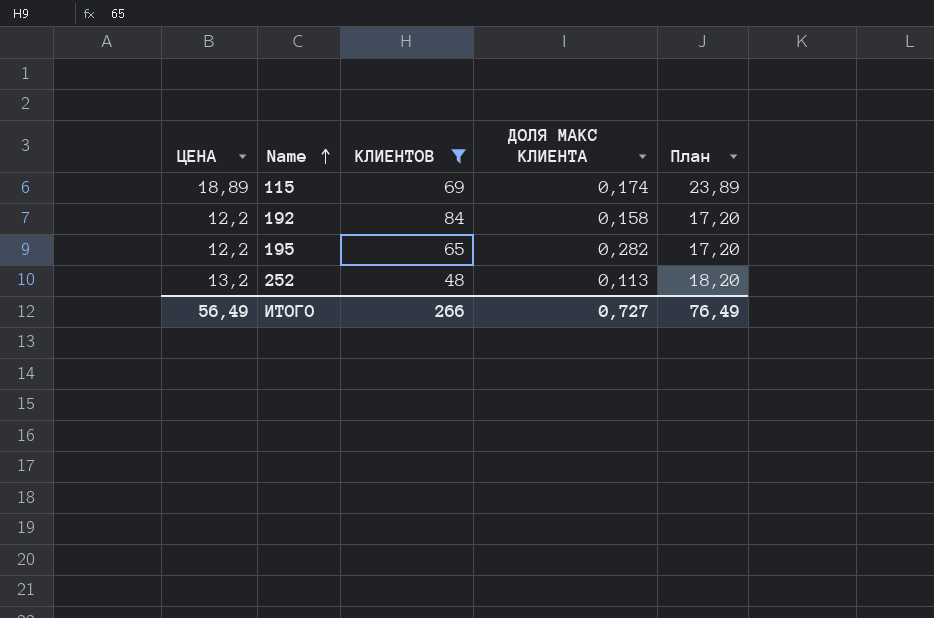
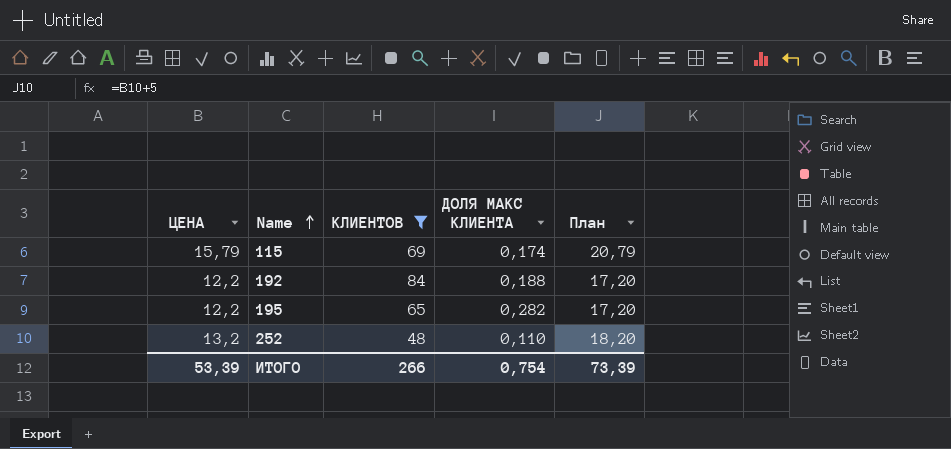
115 | ЦЕНА: 18,89 -> 15,79
115 | План: 23,89 -> 20,79
192 | ДОЛЯ МАКС КЛИЕНТА: 0,158 -> 0,188
252 | ДОЛЯ МАКС КЛИЕНТА: 0,113 -> 0,110
ИТОГО | ЦЕНА: 56,49 -> 53,39
ИТОГО | ДОЛЯ МАКС КЛИЕНТА: 0,727 -> 0,754
ИТОГО | План: 76,49 -> 73,39

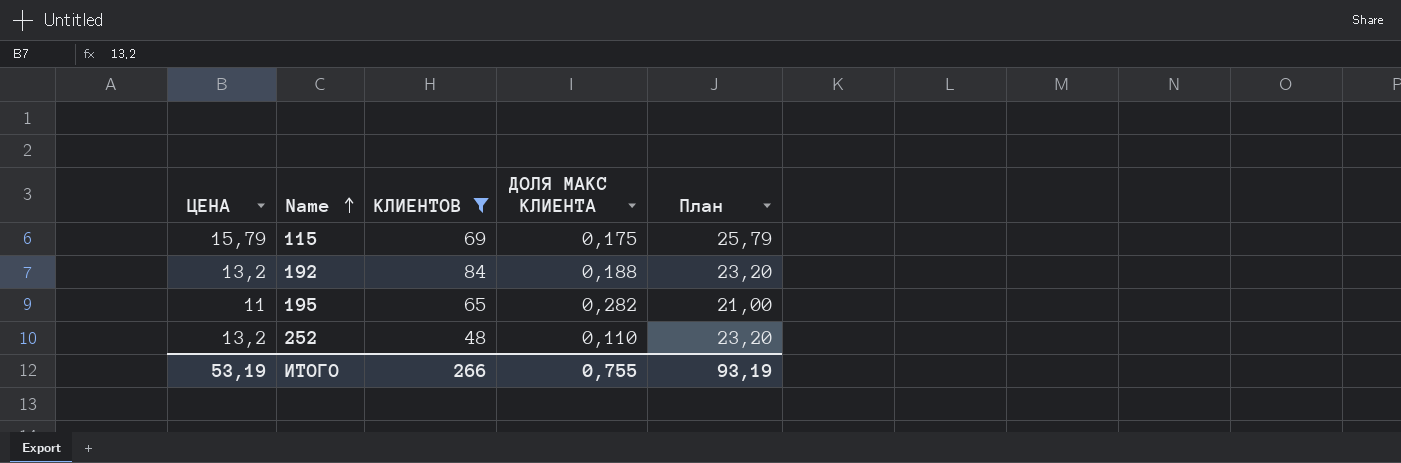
column План | formula: [ЦЕНА] + 5 -> [ЦЕНА] + 10
115 | ДОЛЯ МАКС КЛИЕНТА: 0,174 -> 0,175
192 | ЦЕНА: 12,2 -> 13,2
195 | ЦЕНА: 12,2 -> 11
ИТОГО | ЦЕНА: 53,39 -> 53,19
ИТОГО | ДОЛЯ МАКС КЛИЕНТА: 0,754 -> 0,755
ИТОГО | План: 73,39 -> 93,19

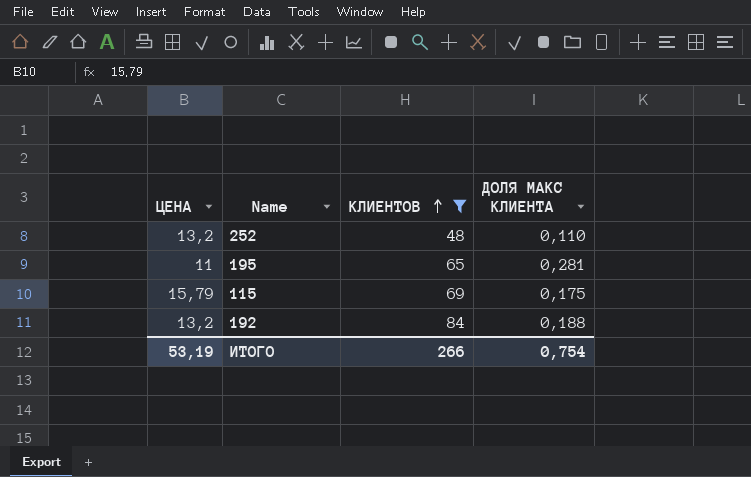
row order: Name ascending -> КЛИЕНТОВ ascending
column План | formula: [ЦЕНА] + 10 -> none
195 | ДОЛЯ МАКС КЛИЕНТА: 0,282 -> 0,281
ИТОГО | ДОЛЯ МАКС КЛИЕНТА: 0,755 -> 0,754

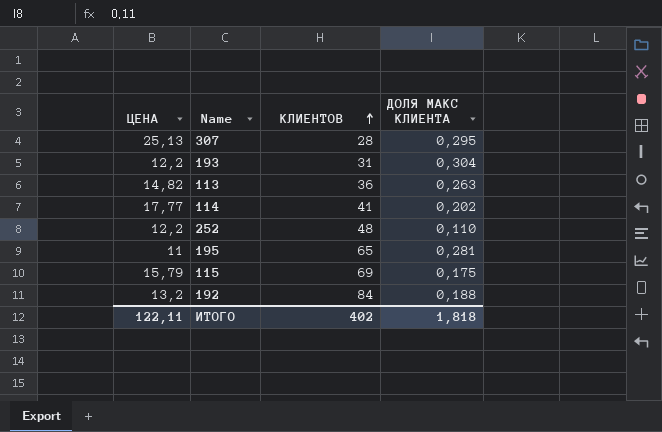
filter: КЛИЕНТОВ >= 48 -> none
252 | ЦЕНА: 13,2 -> 12,2
ИТОГО | ЦЕНА: 53,19 -> 122,11
ИТОГО | КЛИЕНТОВ: 266 -> 402
ИТОГО | ДОЛЯ МАКС КЛИЕНТА: 0,754 -> 1,818

